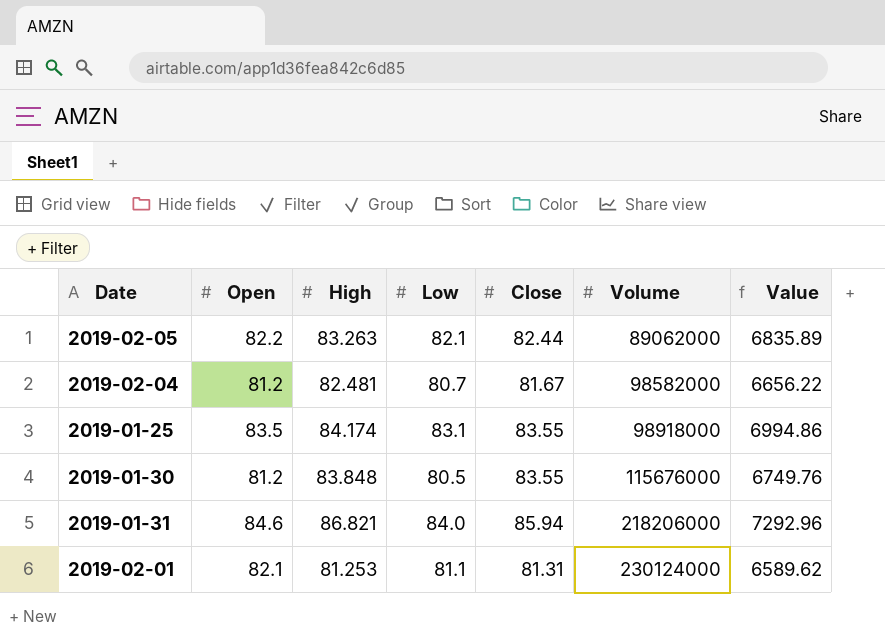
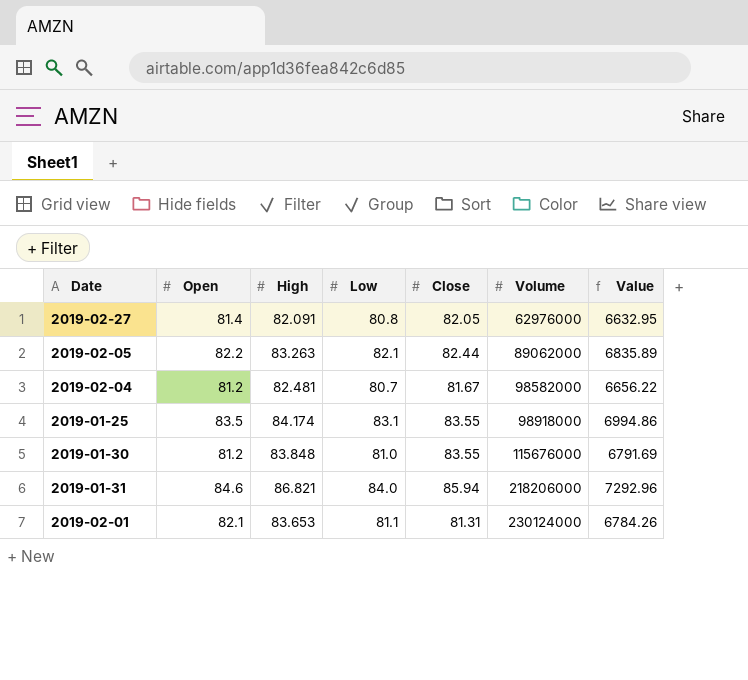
row 2019-02-27: none -> 81.4 | 82.091 | 80.8 | 82.05 | 62976000 | 6632.95
2019-01-30 | Low: 80.5 -> 81.0
2019-01-30 | Value: 6749.76 -> 6791.69
2019-02-01 | High: 81.253 -> 83.653
2019-02-01 | Value: 6589.62 -> 6784.26

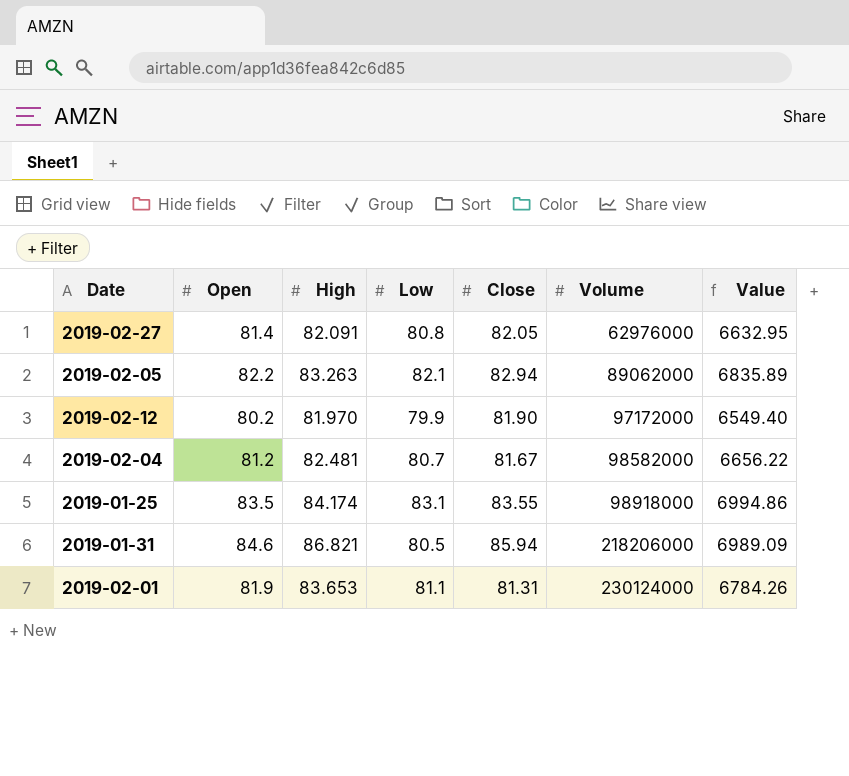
row 2019-01-30: 81.2 | 83.848 | 81.0 | 83.55 | 115676000 | 6791.69 -> none
2019-02-05 | Close: 82.44 -> 82.94
row 2019-02-12: none -> 80.2 | 81.970 | 79.9 | 81.90 | 97172000 | 6549.40
2019-01-31 | Low: 84.0 -> 80.5
2019-01-31 | Value: 7292.96 -> 6989.09
2019-02-01 | Open: 82.1 -> 81.9

